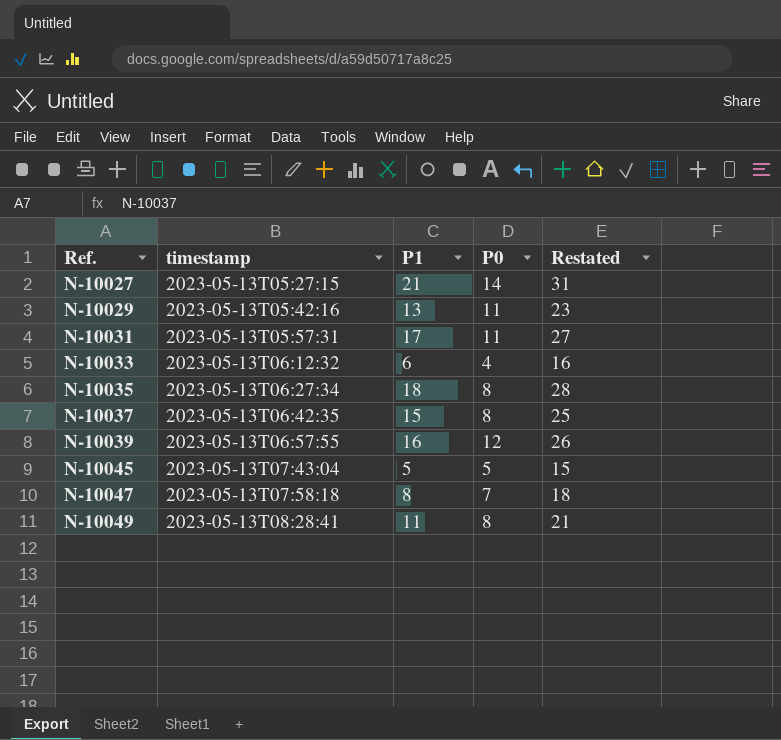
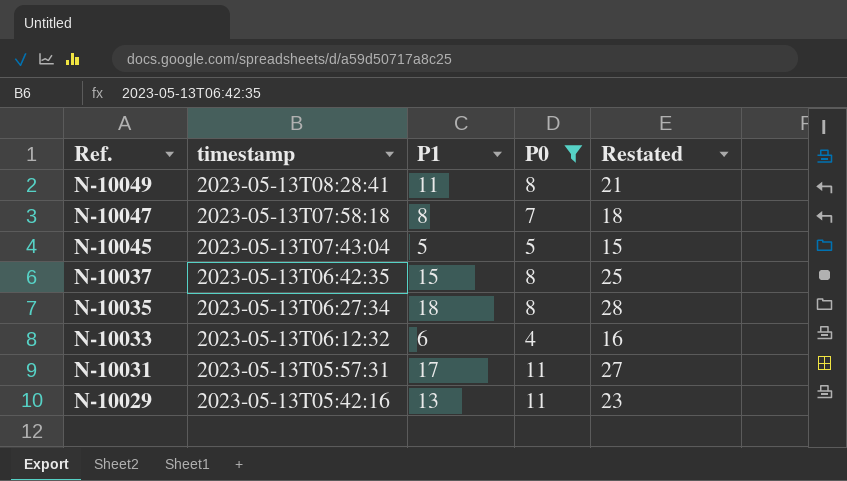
filter: none -> P0 <= 11
row order: Ref. ascending -> Ref. descending

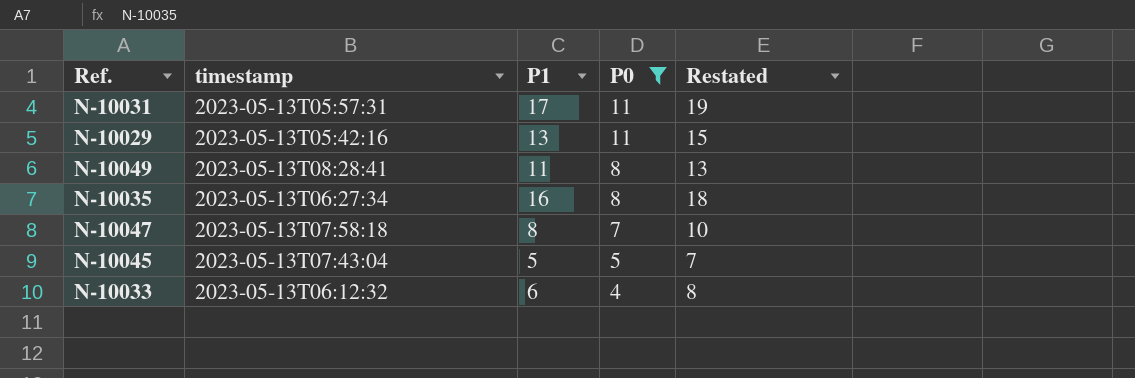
row order: Ref. descending -> P0 descending
column Restated | formula: [P1] + 10 -> [P1] + 2
row N-10037: 2023-05-13T06:42:35 | 15 | 8 | 25 -> none
N-10035 | P1: 18 -> 16

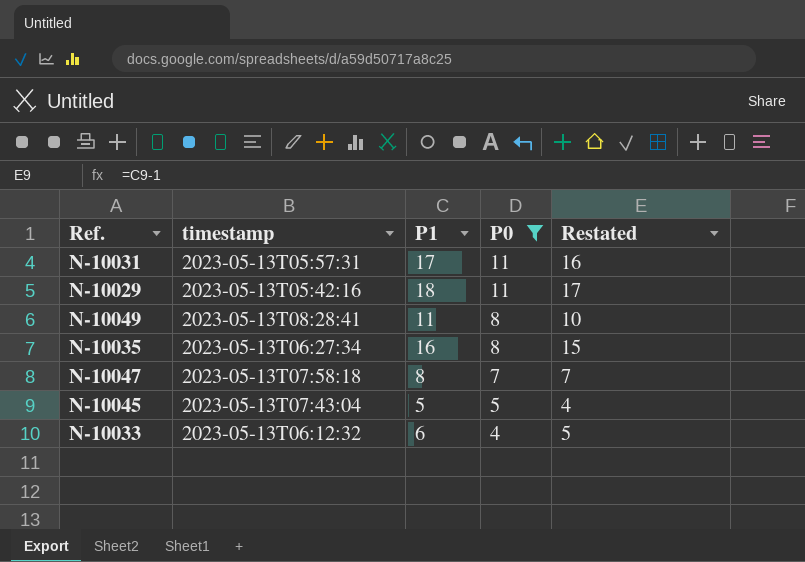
column Restated | formula: [P1] + 2 -> [P1] - 1
N-10029 | P1: 13 -> 18

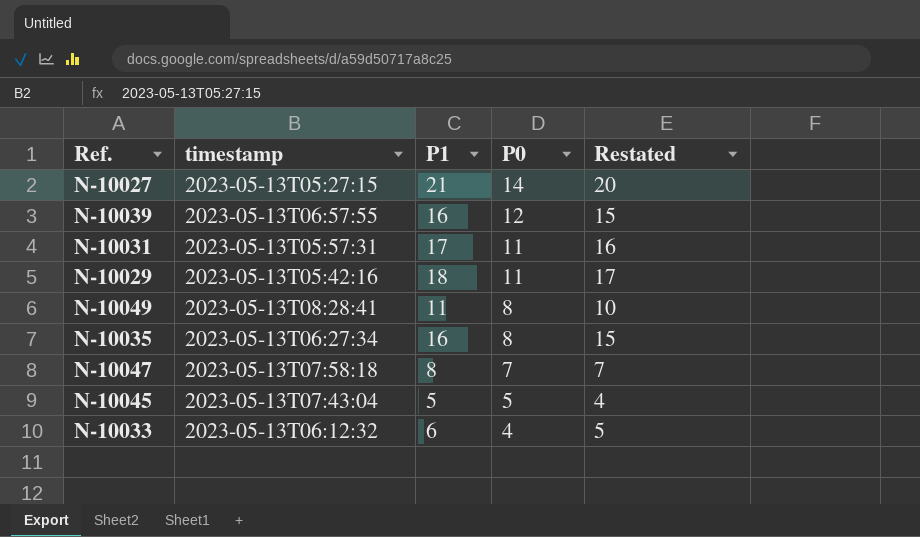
filter: P0 <= 11 -> none

